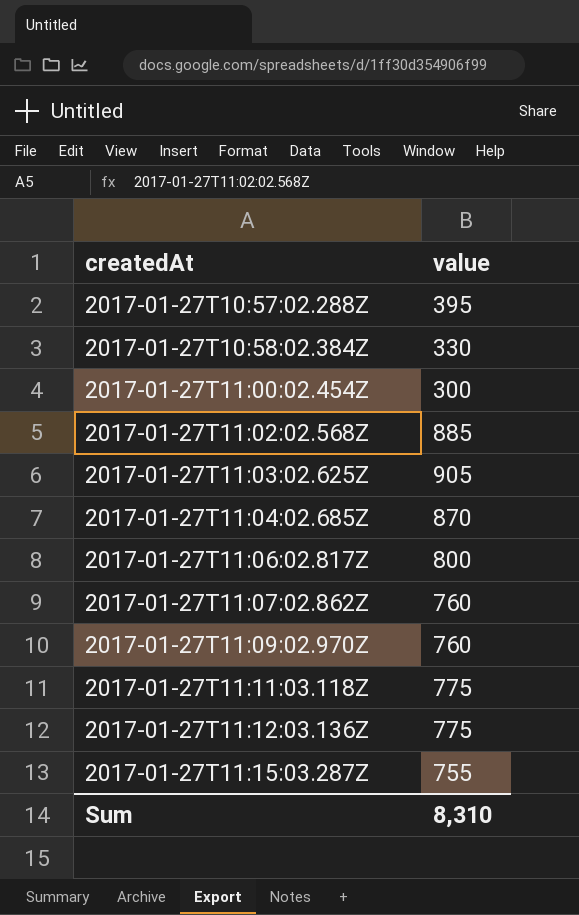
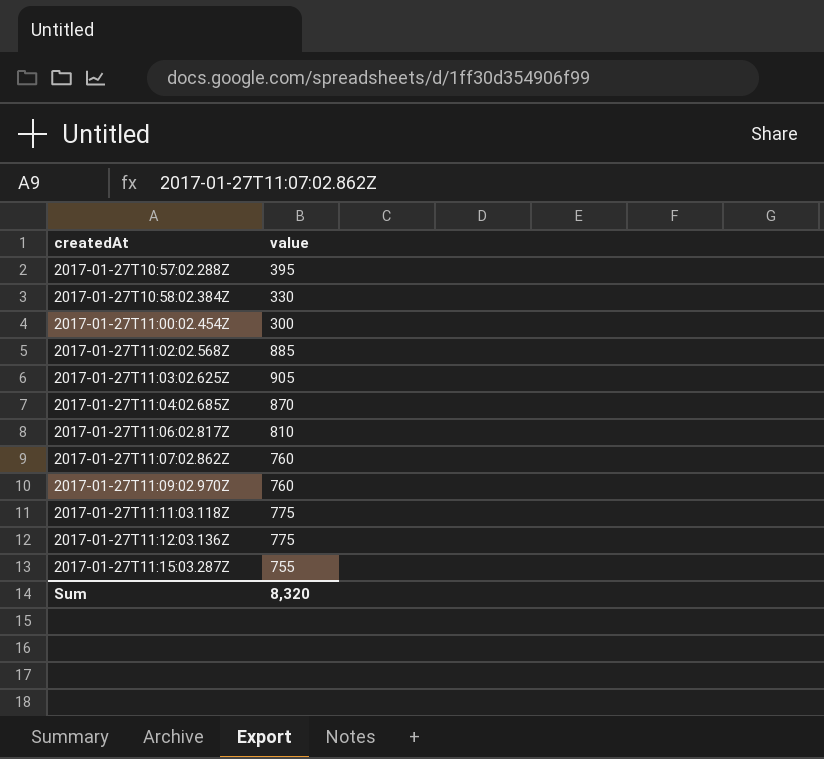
2017-01-27T11:06:02.817Z | value: 800 -> 810
Sum | value: 8,310 -> 8,320

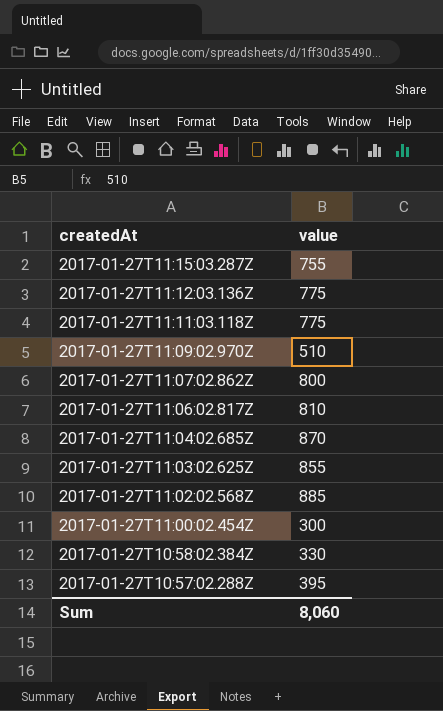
row order: createdAt ascending -> createdAt descending
2017-01-27T11:09:02.970Z | value: 760 -> 510
2017-01-27T11:07:02.862Z | value: 760 -> 800
2017-01-27T11:03:02.625Z | value: 905 -> 855
Sum | value: 8,320 -> 8,060

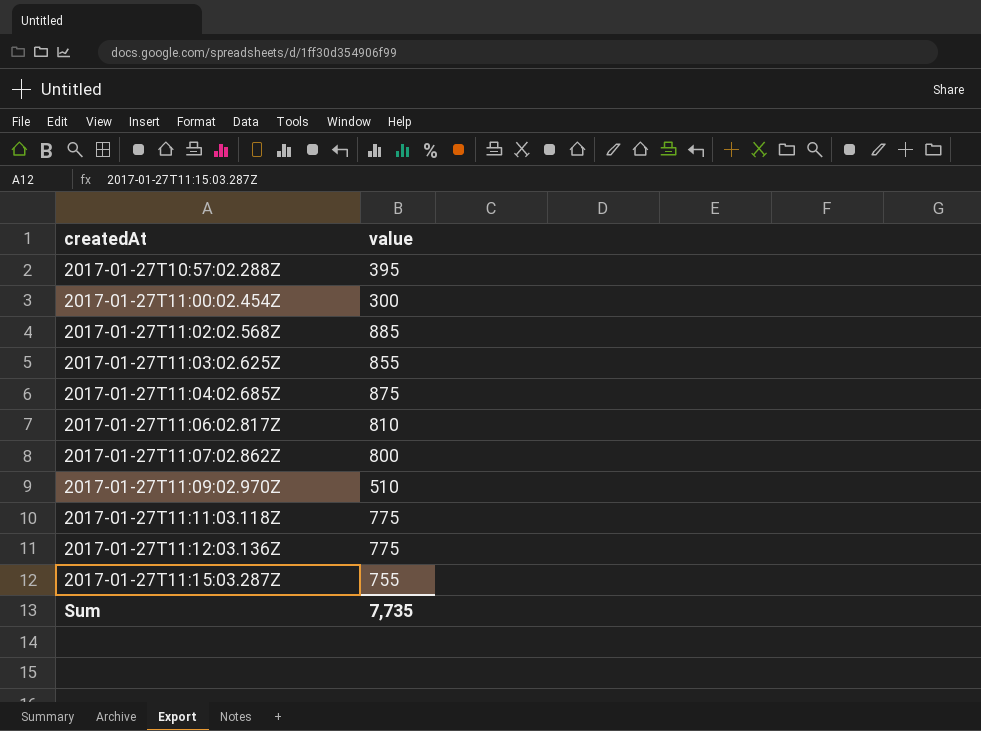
row order: createdAt descending -> createdAt ascending
row 2017-01-27T10:58:02.384Z: 330 -> none
2017-01-27T11:04:02.685Z | value: 870 -> 875
Sum | value: 8,060 -> 7,735

